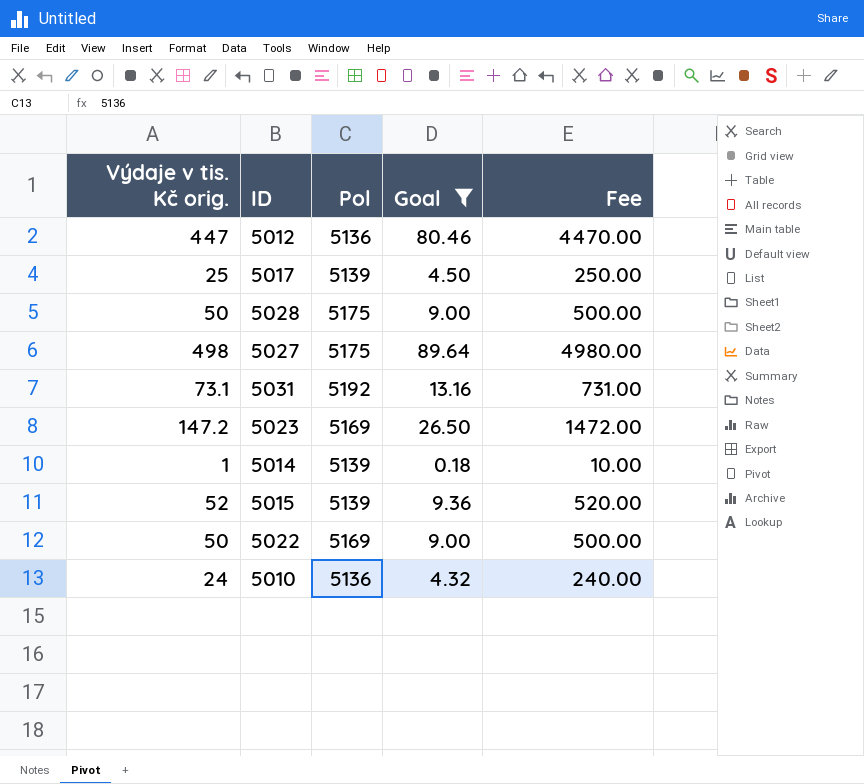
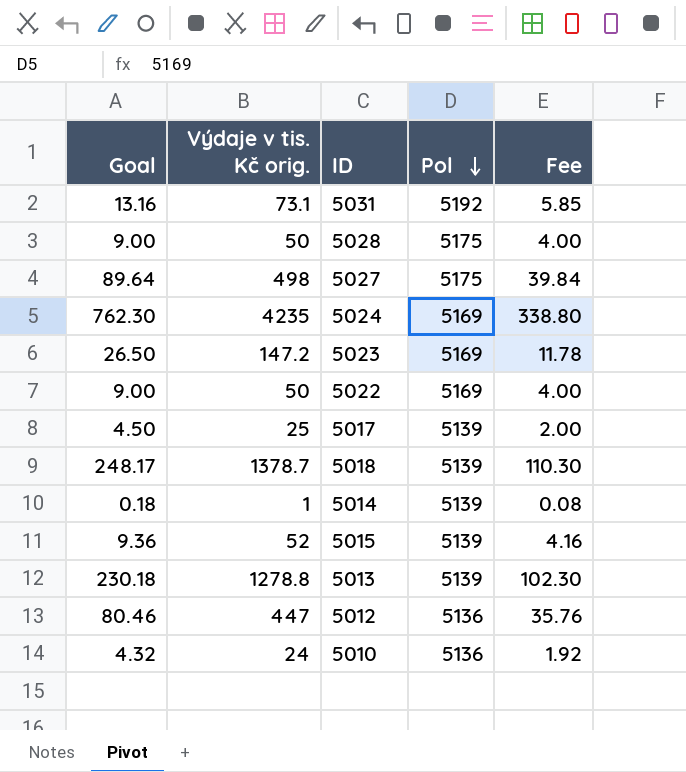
filter: Goal <= 89.64 -> none
row order: none -> Pol descending
column Goal | position: 4 -> 1
column Fee | formula: [Výdaje v tis. Kč orig.] * 10 -> [Výdaje v tis. Kč orig.] * 0.08

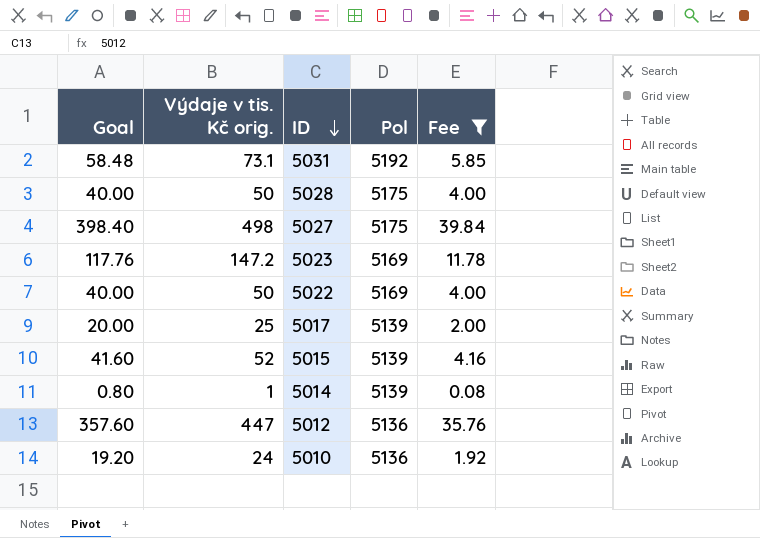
filter: none -> Fee <= 39.84
row order: Pol descending -> ID descending
column Goal | formula: [Výdaje v tis. Kč orig.] * 0.18 -> [Výdaje v tis. Kč orig.] * 0.8

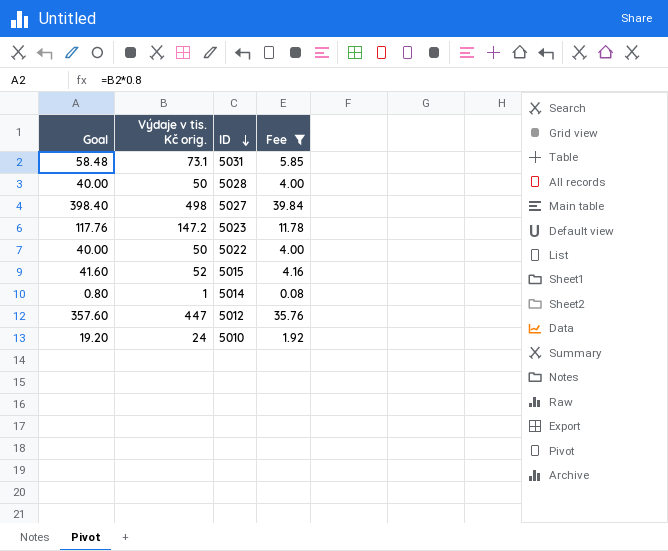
column Pol | position: 4 -> none
row 5017: 20.00 | 25 | 5139 | 2.00 -> none

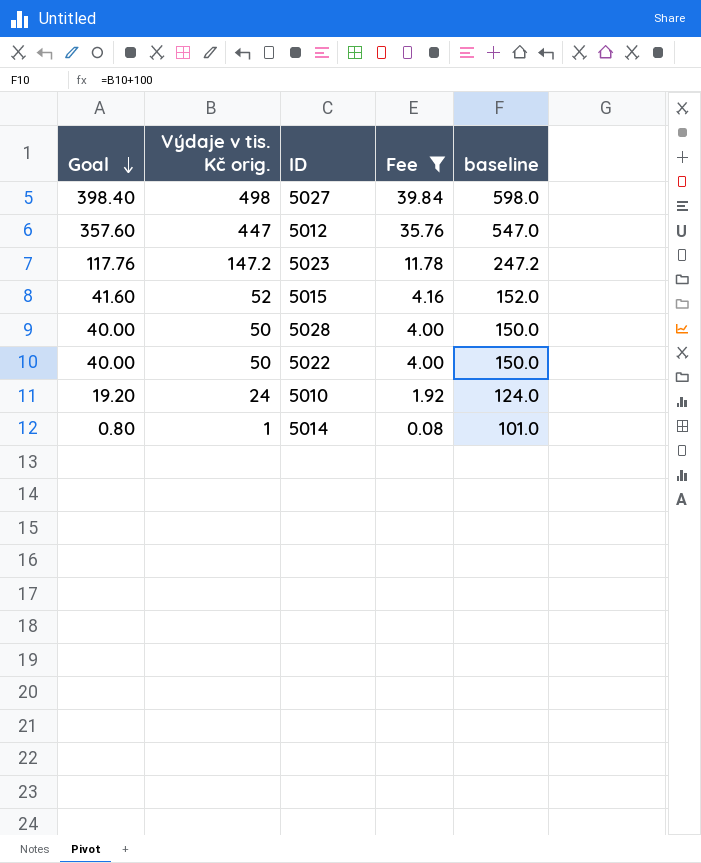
row order: ID descending -> Goal descending
column baseline | formula: none -> [Výdaje v tis. Kč orig.] + 100
row 5031: 58.48 | 73.1 | 5.85 -> none

